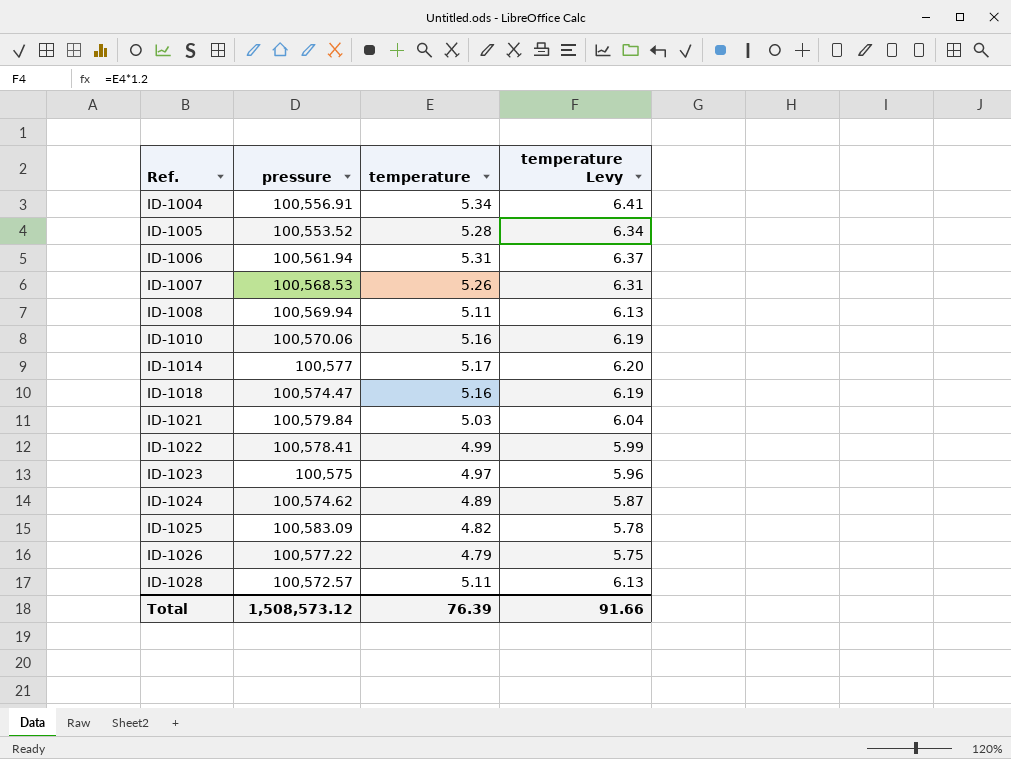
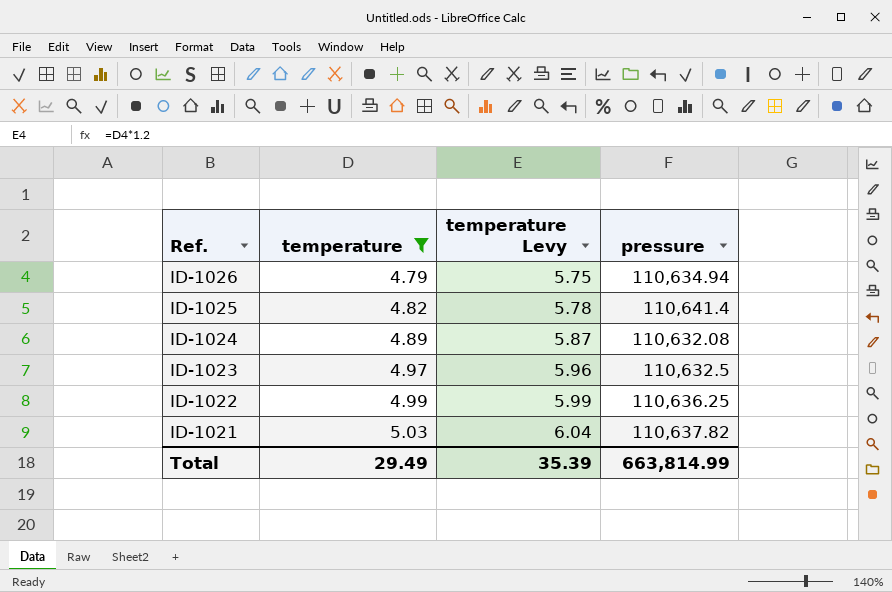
filter: none -> temperature <= 5.03
row order: Ref. ascending -> Ref. descending
column pressure | position: 2 -> 4
ID-1026 | pressure: 100,577.22 -> 110,634.94
ID-1025 | pressure: 100,583.09 -> 110,641.4
ID-1024 | pressure: 100,574.62 -> 110,632.08
ID-1023 | pressure: 100,575 -> 110,632.5
ID-1022 | pressure: 100,578.41 -> 110,636.25
ID-1021 | pressure: 100,579.84 -> 110,637.82
Total | temperature: 76.39 -> 29.49
Total | temperature Levy: 91.66 -> 35.39
Total | pressure: 1,508,573.12 -> 663,814.99

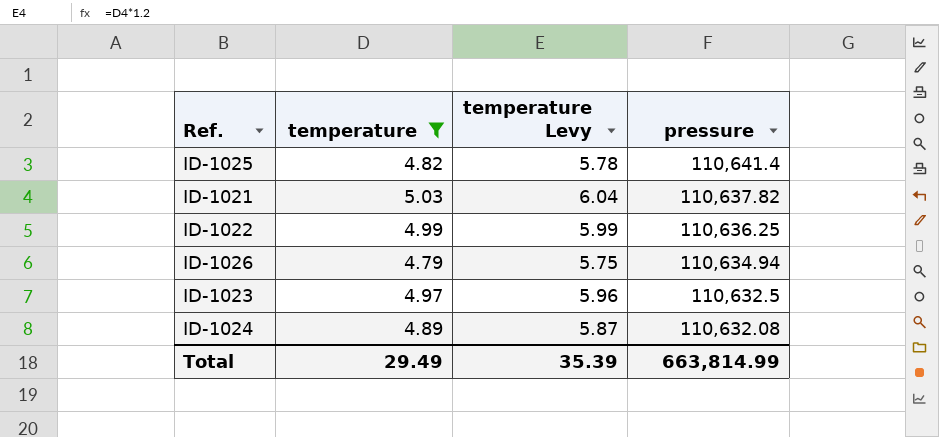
row order: Ref. descending -> pressure descending

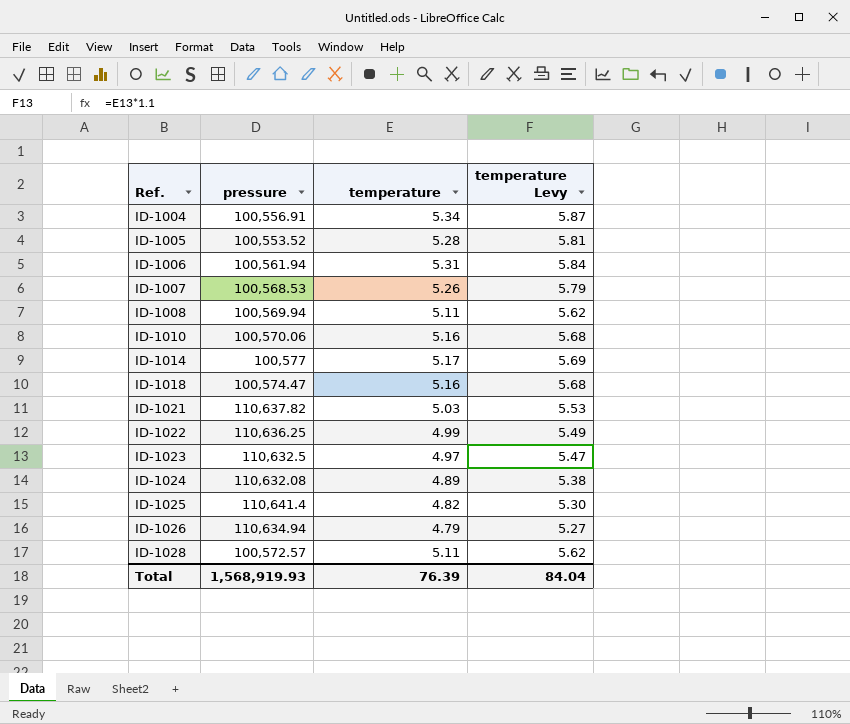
filter: temperature <= 5.03 -> none
row order: pressure descending -> Ref. ascending
column pressure | position: 4 -> 2
column temperature Levy | formula: [temperature] * 1.2 -> [temperature] * 1.1
Total | pressure: 663,814.99 -> 1,568,919.93
Total | temperature: 29.49 -> 76.39
Total | temperature Levy: 35.39 -> 84.04

